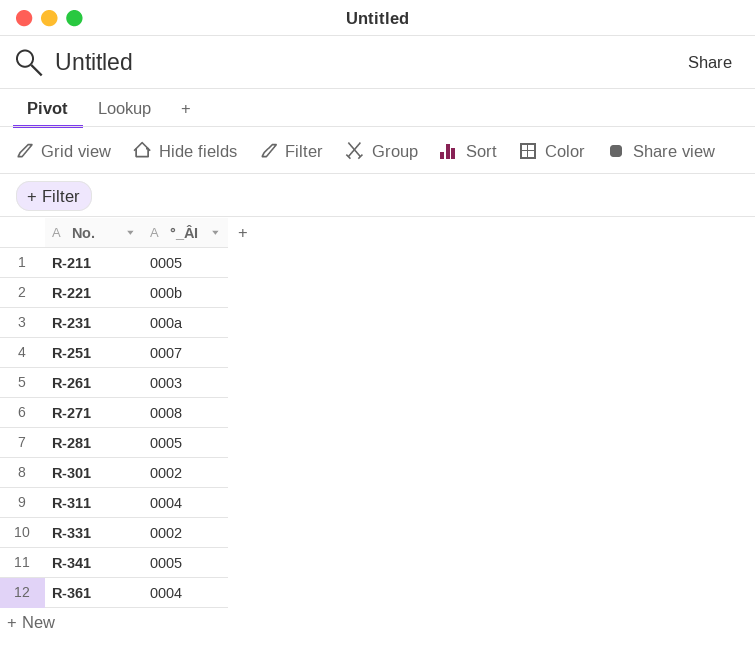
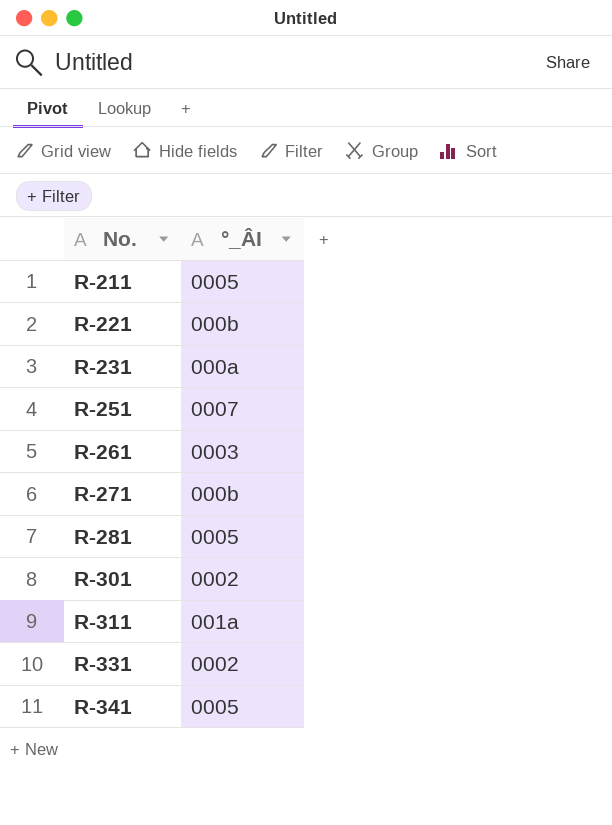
row R-361: 0004 -> none
R-271 | °_ÂI: 0008 -> 000b
R-311 | °_ÂI: 0004 -> 001a

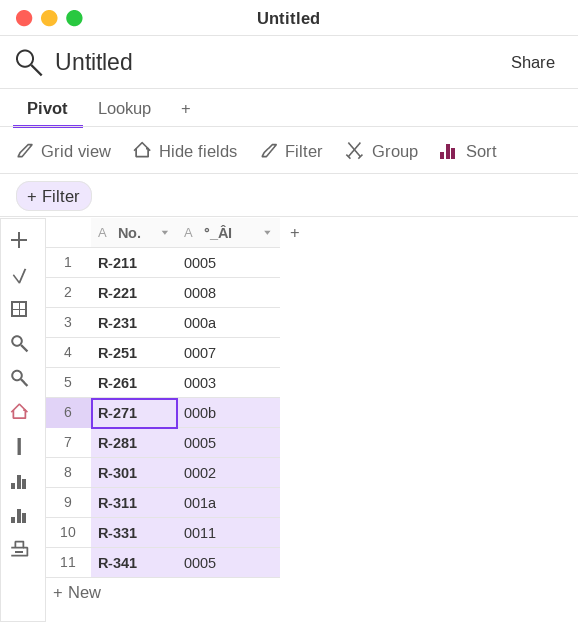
R-221 | °_ÂI: 000b -> 0008
R-331 | °_ÂI: 0002 -> 0011

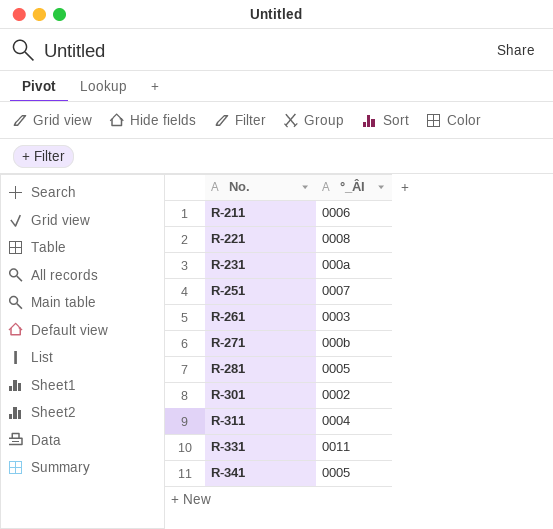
R-211 | °_ÂI: 0005 -> 0006
R-311 | °_ÂI: 001a -> 0004

